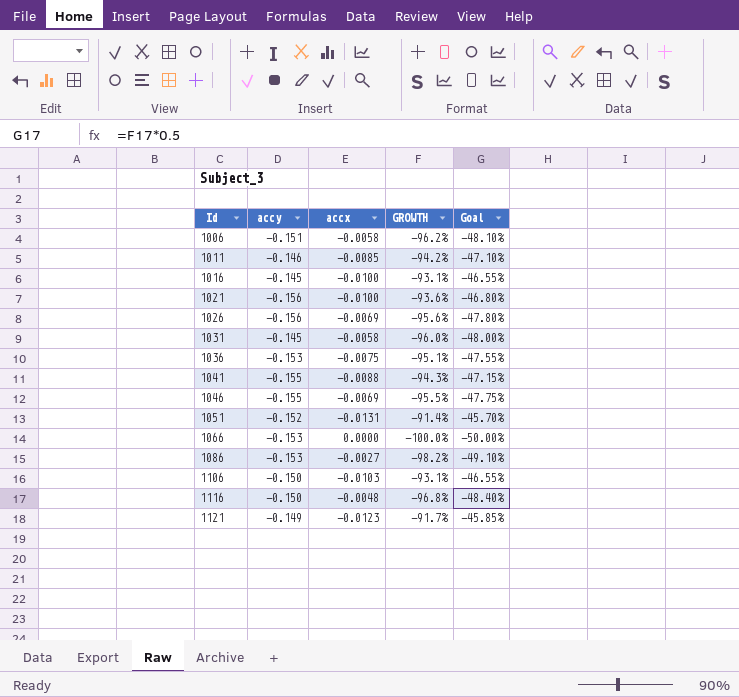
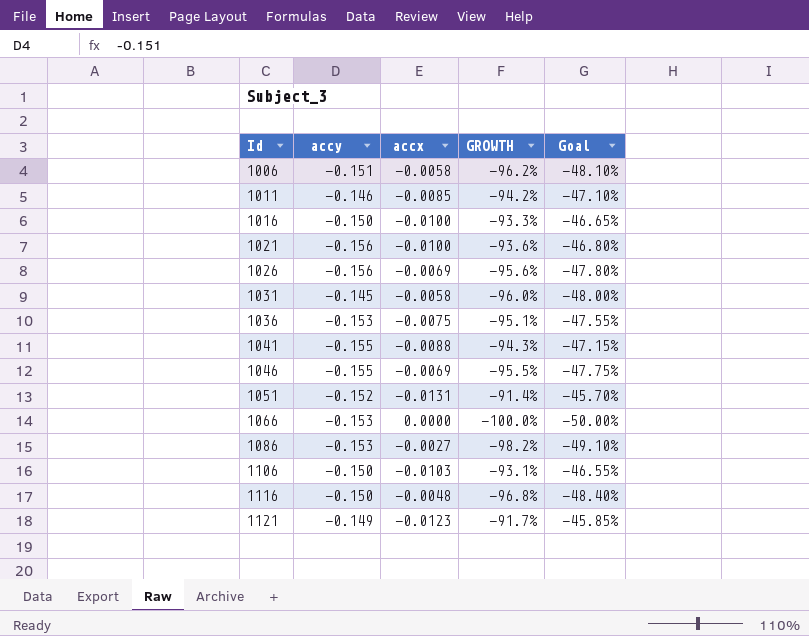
1016 | accy: -0.145 -> -0.150
1016 | GROWTH: -93.1% -> -93.3%
1016 | Goal: -46.55% -> -46.65%

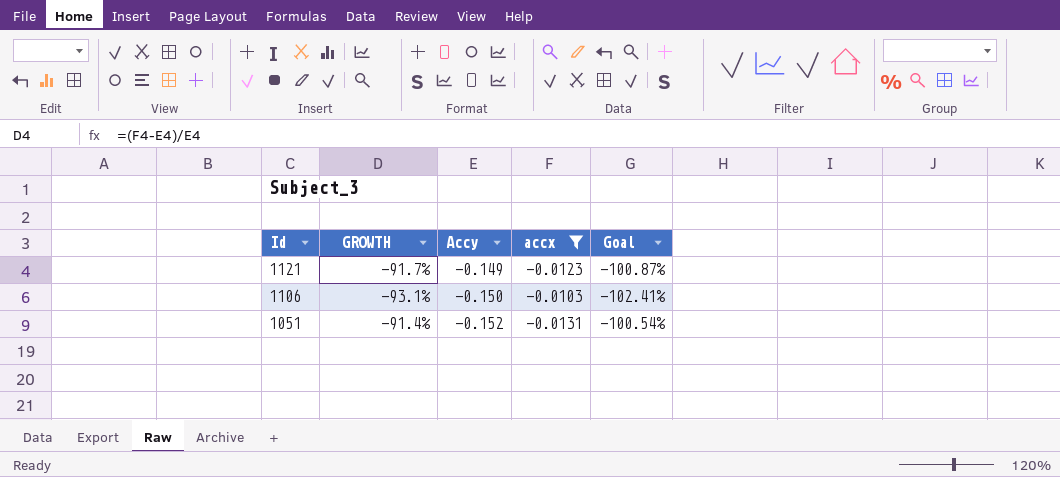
filter: none -> accx <= -0.0103
row order: Id ascending -> Id descending
column GROWTH | position: 4 -> 2
column name: accy -> Accy
column Goal | formula: [GROWTH] * 0.5 -> [GROWTH] * 1.1

